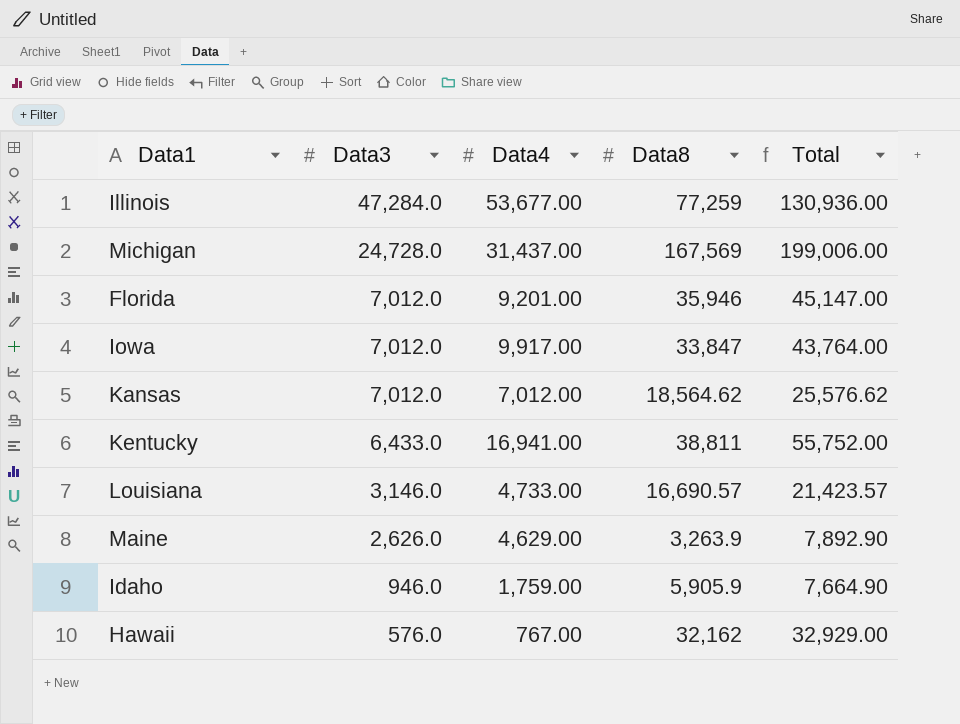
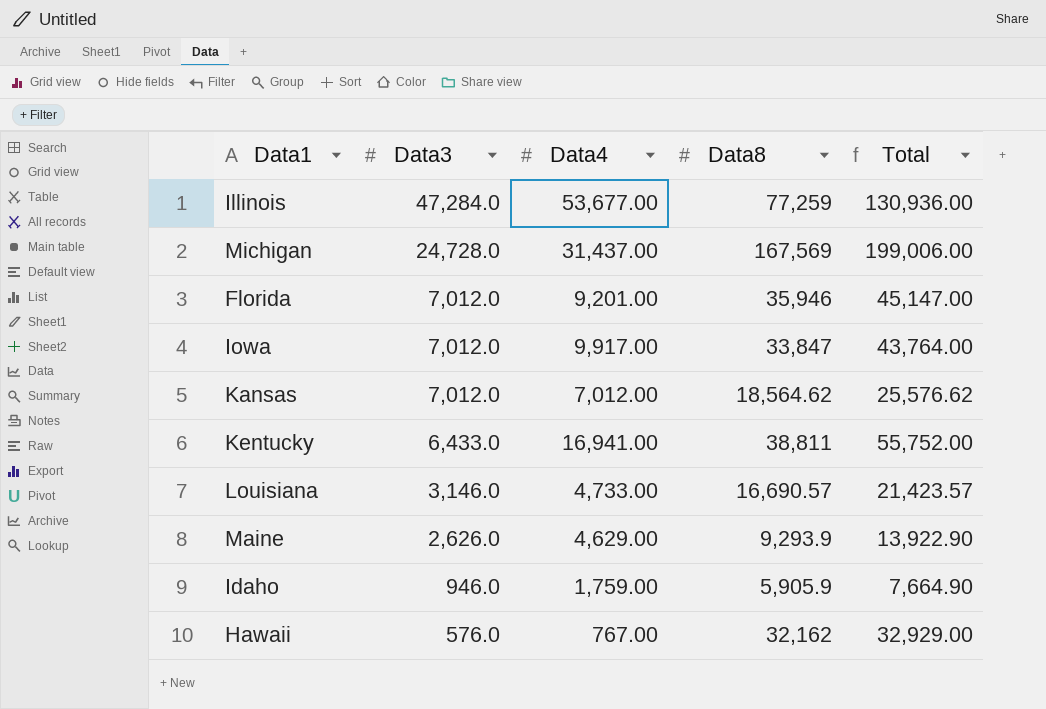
Maine | Data8: 3,263.9 -> 9,293.9
Maine | Total: 7,892.90 -> 13,922.90

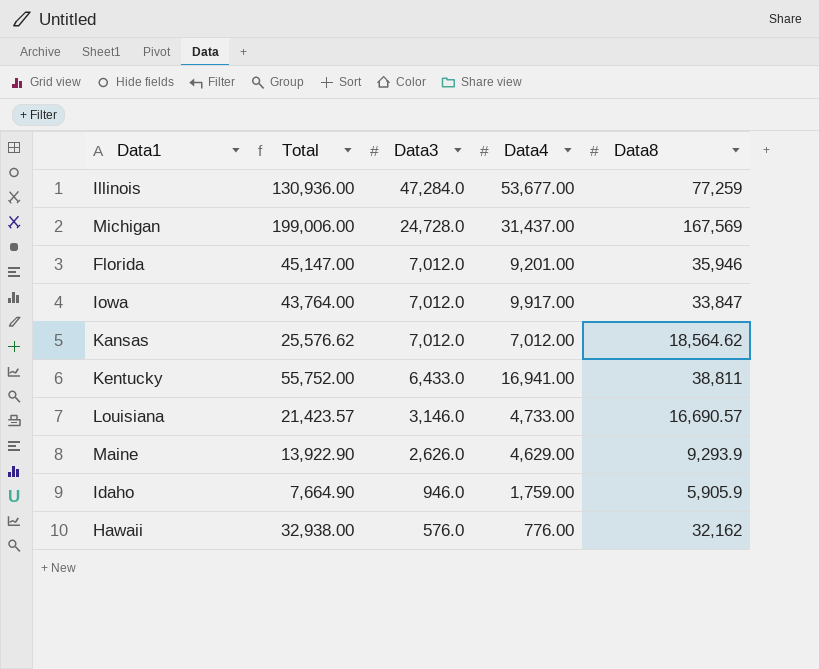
column Total | position: 5 -> 2
Hawaii | Total: 32,929.00 -> 32,938.00
Hawaii | Data4: 767.00 -> 776.00

